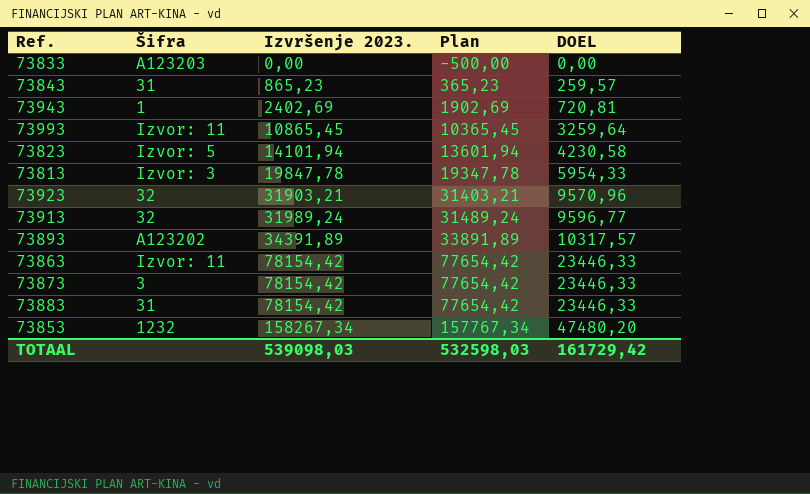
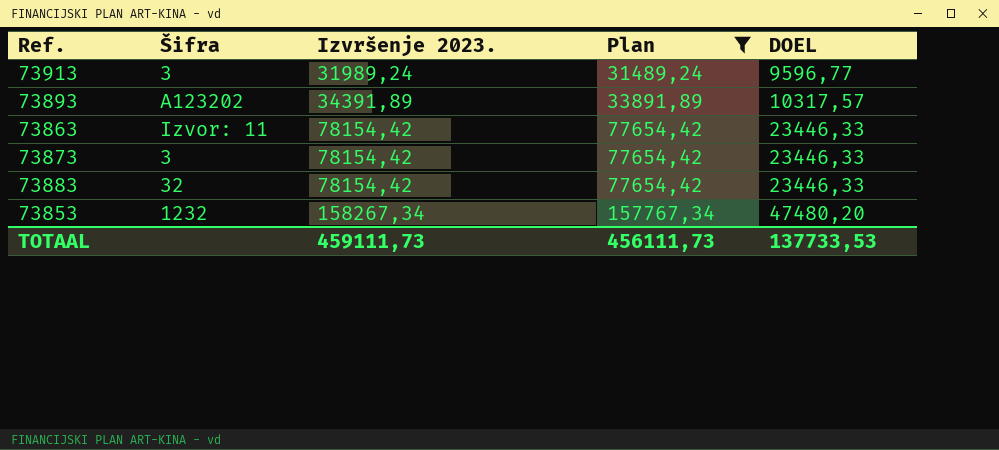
filter: none -> Plan >= 31489,24
73913 | Šifra: 32 -> 3
73883 | Šifra: 31 -> 32
TOTAAL | Izvršenje 2023.: 539098,03 -> 459111,73
TOTAAL | Plan: 532598,03 -> 456111,73
TOTAAL | DOEL: 161729,42 -> 137733,53

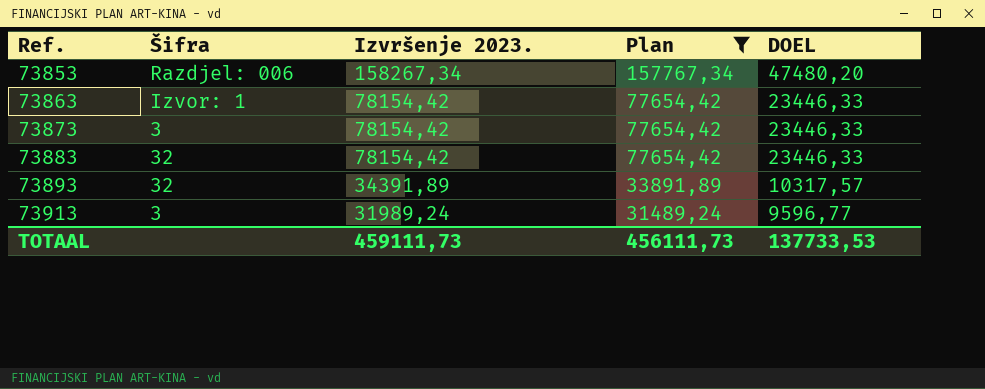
row order: Izvršenje 2023. ascending -> Ref. ascending
73853 | Šifra: 1232 -> Razdjel: 006
73863 | Šifra: Izvor: 11 -> Izvor: 1
73893 | Šifra: A123202 -> 32

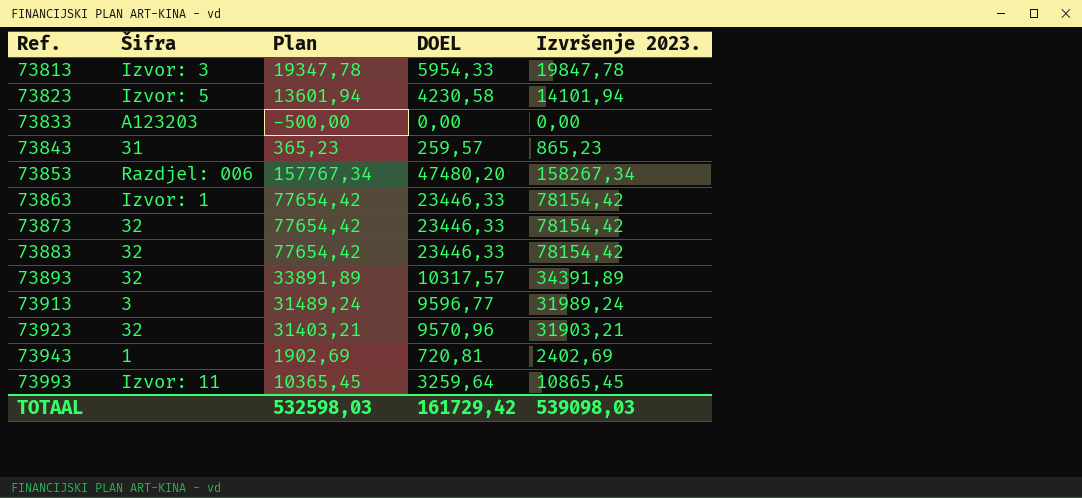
filter: Plan >= 31489,24 -> none
column Izvršenje 2023. | position: 3 -> 5
73873 | Šifra: 3 -> 32
TOTAAL | Plan: 456111,73 -> 532598,03
TOTAAL | DOEL: 137733,53 -> 161729,42
TOTAAL | Izvršenje 2023.: 459111,73 -> 539098,03

